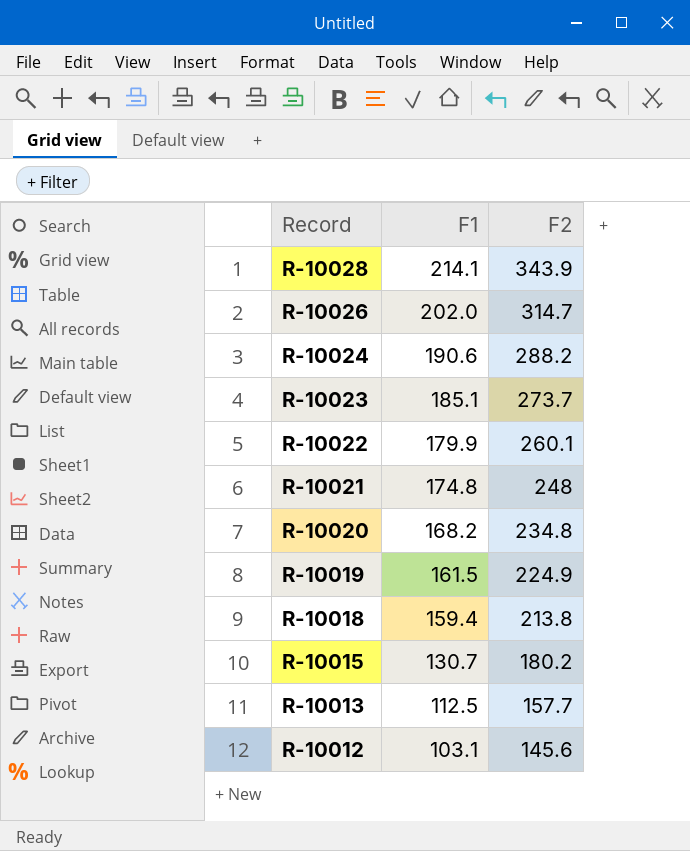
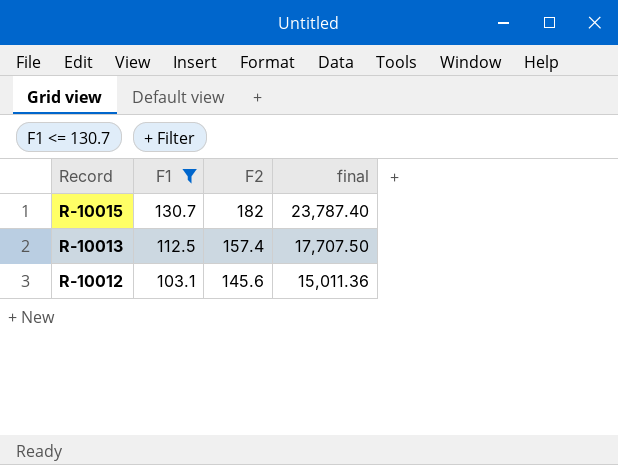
filter: none -> F1 <= 130.7
column final | formula: none -> [F1] * [F2]
R-10015 | F2: 180.2 -> 182
R-10013 | F2: 157.7 -> 157.4

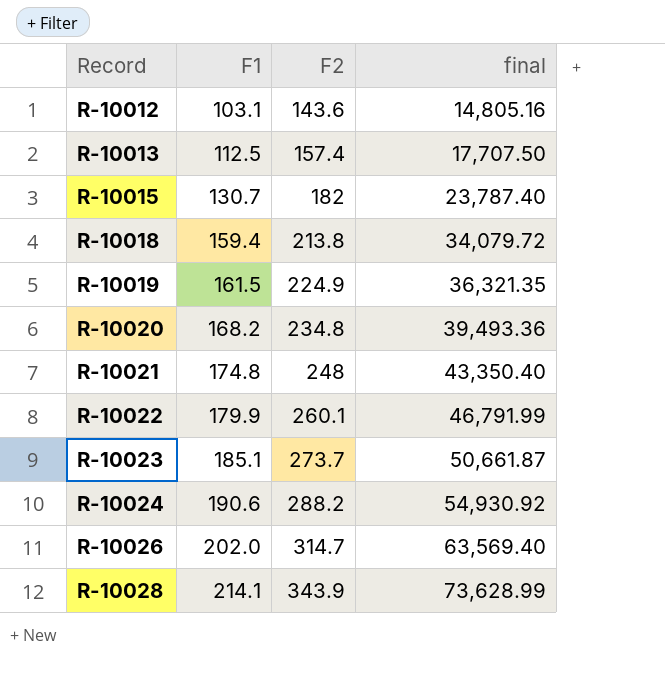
filter: F1 <= 130.7 -> none
row order: Record descending -> Record ascending
R-10012 | F2: 145.6 -> 143.6
R-10012 | final: 15,011.36 -> 14,805.16

